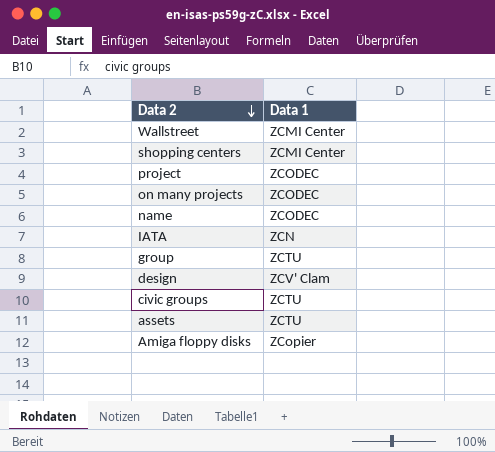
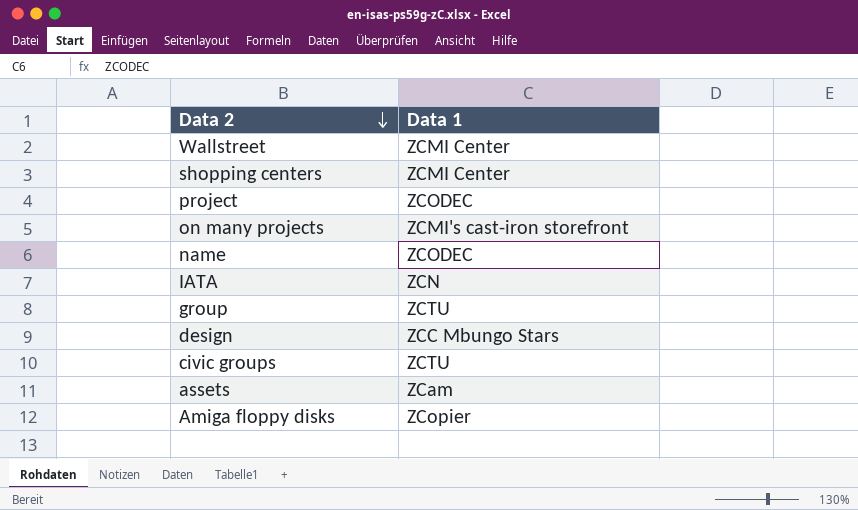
on many projects | Data 1: ZCODEC -> ZCMI's cast-iron storefront
design | Data 1: ZCV' Clam -> ZCC Mbungo Stars
assets | Data 1: ZCTU -> ZCam

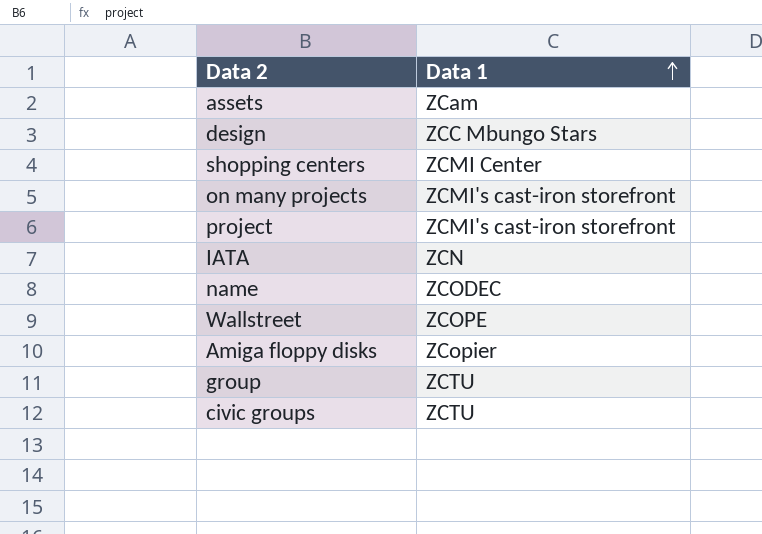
row order: Data 2 descending -> Data 1 ascending
project | Data 1: ZCODEC -> ZCMI's cast-iron storefront
Wallstreet | Data 1: ZCMI Center -> ZCOPE

